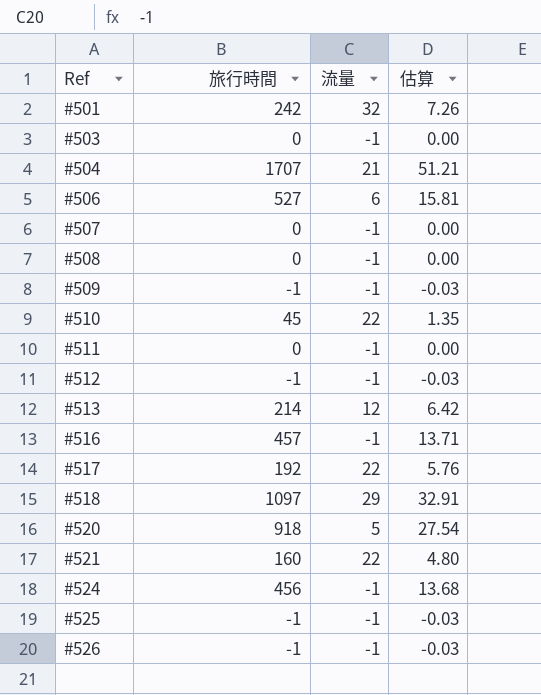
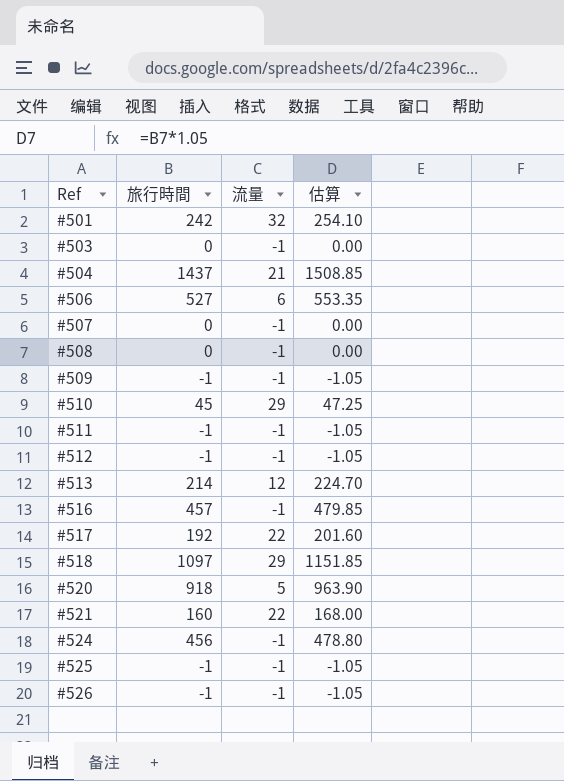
column 估算 | formula: [旅行時間] * 0.03 -> [旅行時間] * 1.05
#504 | 旅行時間: 1707 -> 1437
#510 | 流量: 22 -> 29
#511 | 旅行時間: 0 -> -1

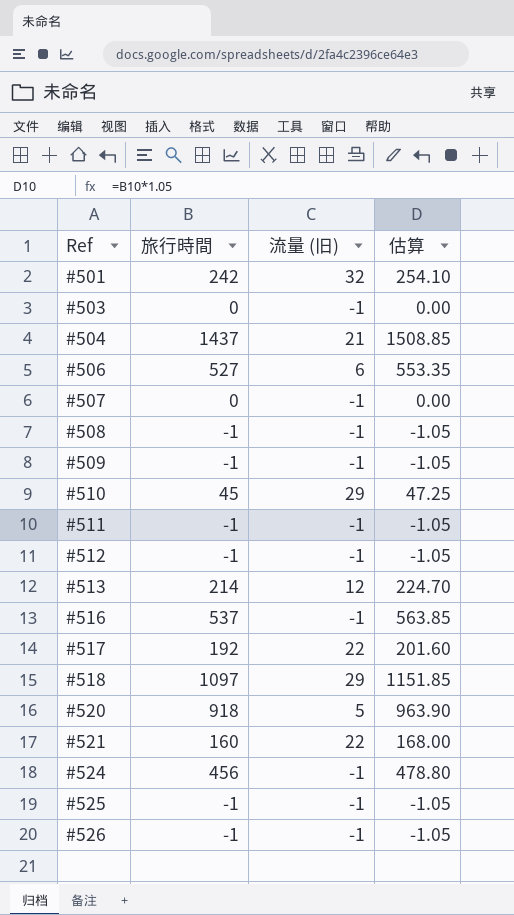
column name: 流量 -> 流量 (旧)
#508 | 旅行時間: 0 -> -1
#508 | 估算: 0.00 -> -1.05
#516 | 旅行時間: 457 -> 537
#516 | 估算: 479.85 -> 563.85

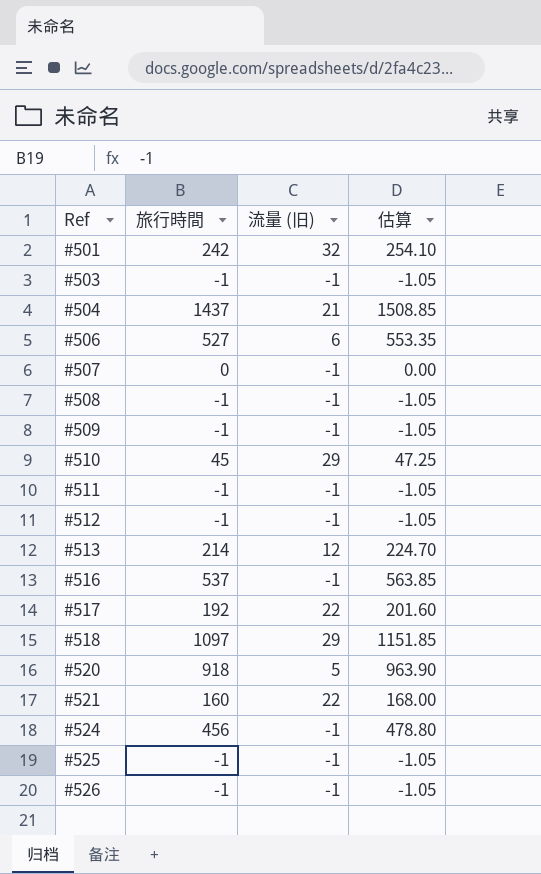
#503 | 旅行時間: 0 -> -1
#503 | 估算: 0.00 -> -1.05

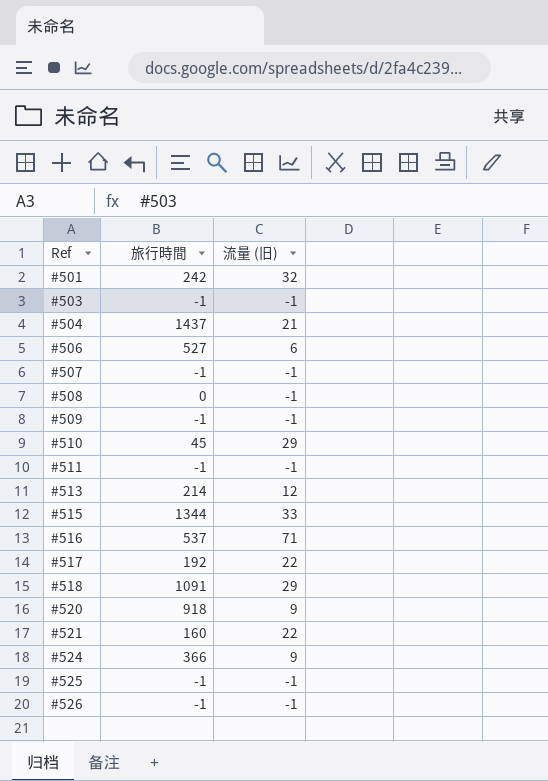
column 估算 | formula: [旅行時間] * 1.05 -> none
row #512: -1 | -1 | -1.05 -> none
#507 | 旅行時間: 0 -> -1
#508 | 旅行時間: -1 -> 0
row #515: none -> 1344 | 33
#516 | 流量 (旧): -1 -> 71
#518 | 旅行時間: 1097 -> 1091
#520 | 流量 (旧): 5 -> 9
#524 | 旅行時間: 456 -> 366
#524 | 流量 (旧): -1 -> 9

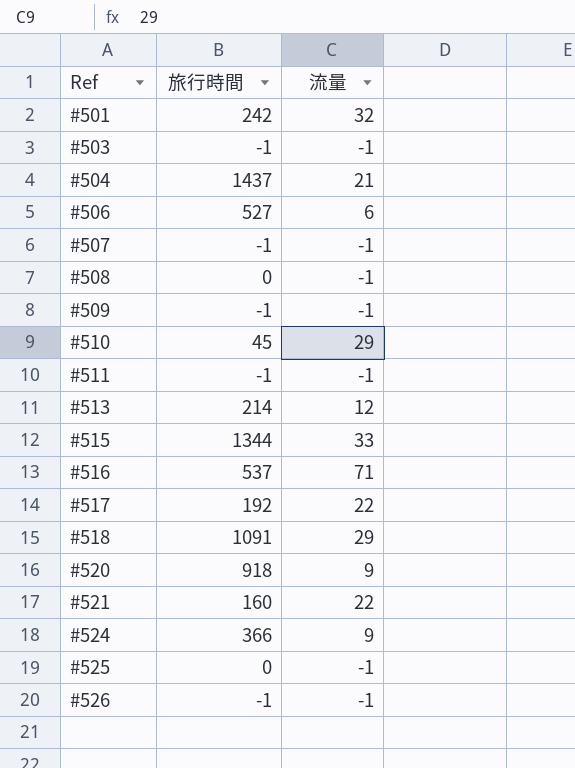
column name: 流量 (旧) -> 流量
#525 | 旅行時間: -1 -> 0

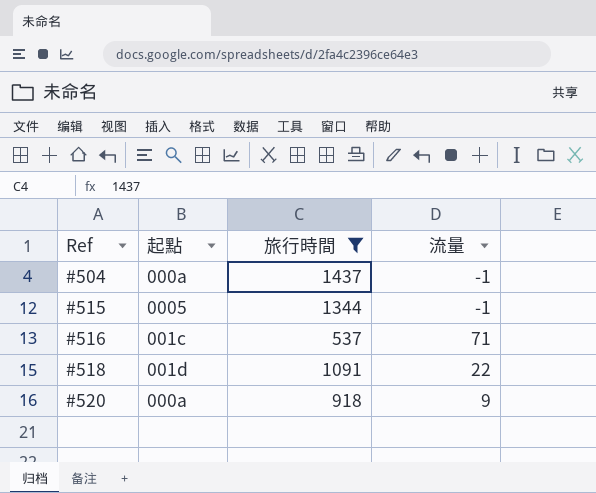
filter: none -> 旅行時間 >= 537
column 起點 | position: none -> 2
#504 | 流量: 21 -> -1
#515 | 流量: 33 -> -1
#518 | 流量: 29 -> 22

